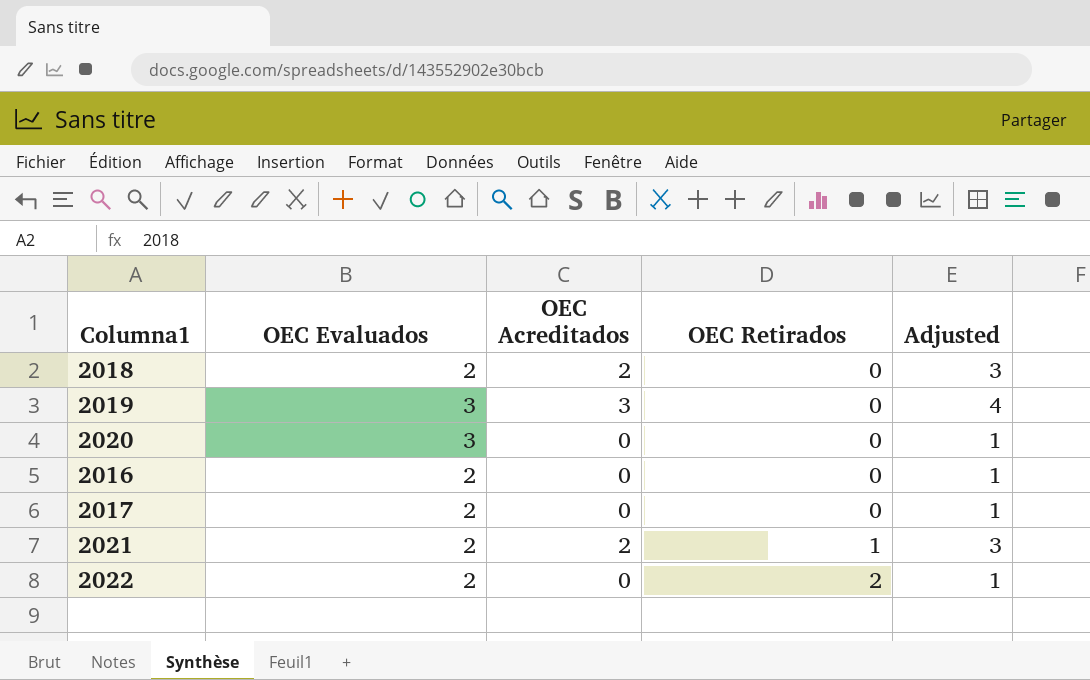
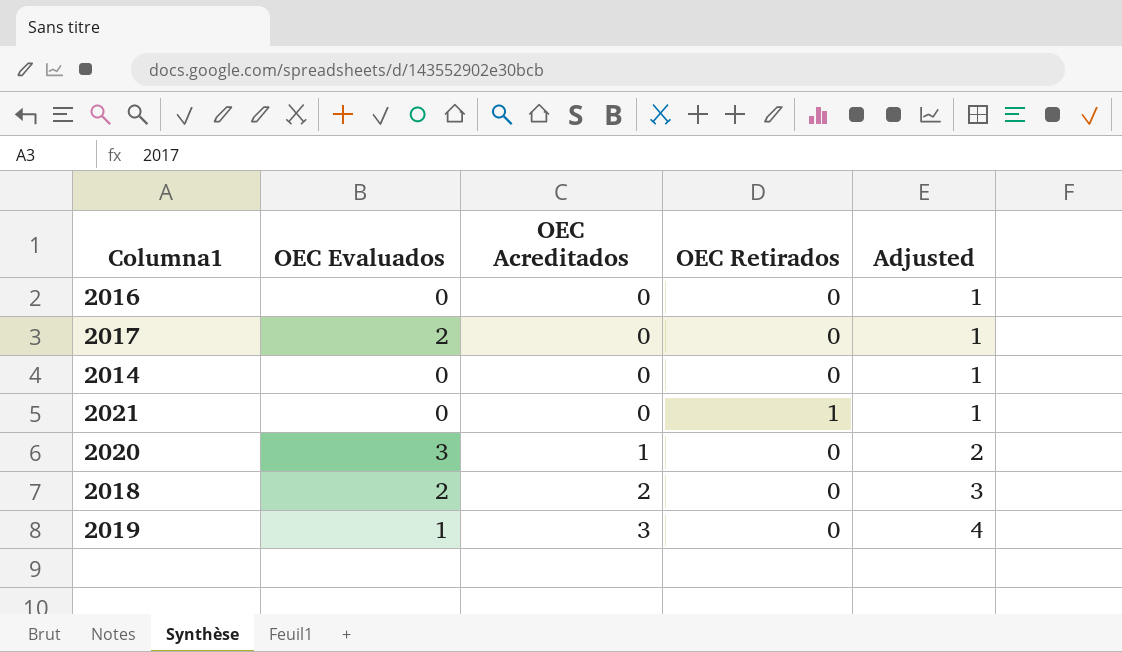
row order: OEC Retirados ascending -> OEC Acreditados ascending
row 2022: 2 | 0 | 2 | 1 -> none
2016 | OEC Evaluados: 2 -> 0
row 2014: none -> 0 | 0 | 0 | 1
2021 | OEC Evaluados: 2 -> 0
2021 | OEC Acreditados: 2 -> 0
2021 | Adjusted: 3 -> 1
2020 | OEC Acreditados: 0 -> 1
2020 | Adjusted: 1 -> 2
2019 | OEC Evaluados: 3 -> 1

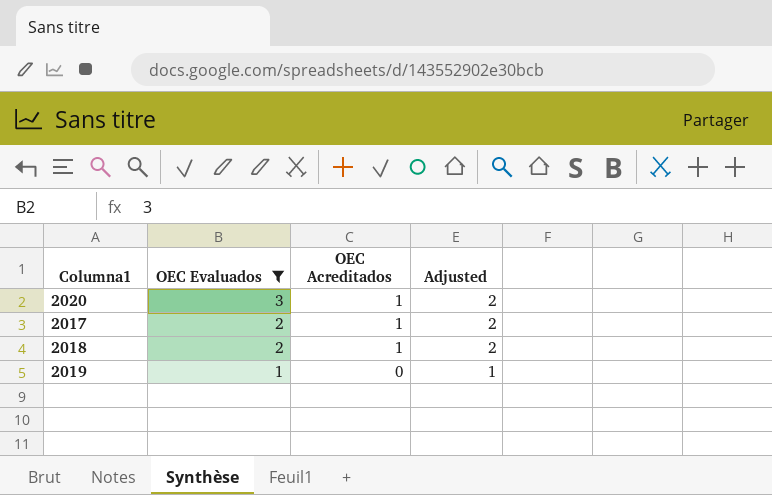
filter: none -> OEC Evaluados != 0
row order: OEC Acreditados ascending -> OEC Evaluados descending
column OEC Retirados | position: 4 -> none
2017 | OEC Acreditados: 0 -> 1
2017 | Adjusted: 1 -> 2
2018 | OEC Acreditados: 2 -> 1
2018 | Adjusted: 3 -> 2
2019 | OEC Acreditados: 3 -> 0
2019 | Adjusted: 4 -> 1

